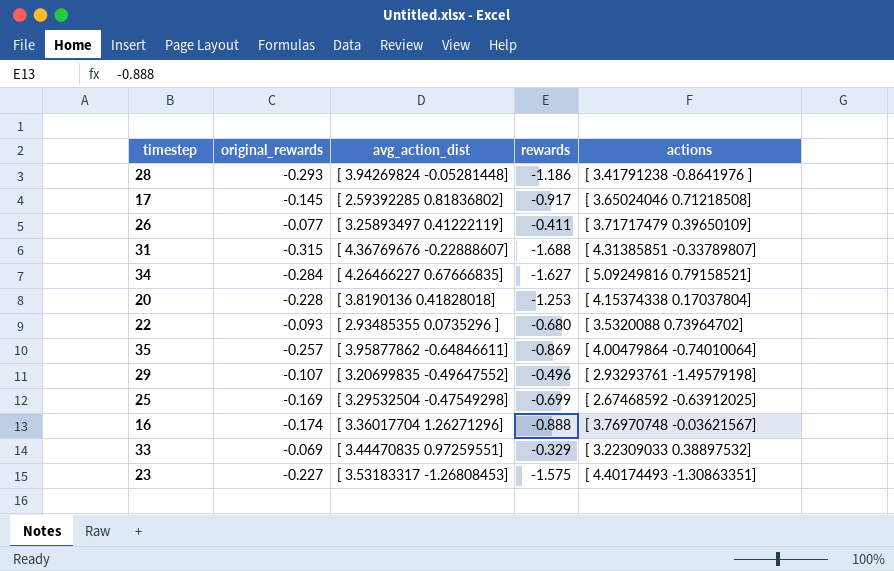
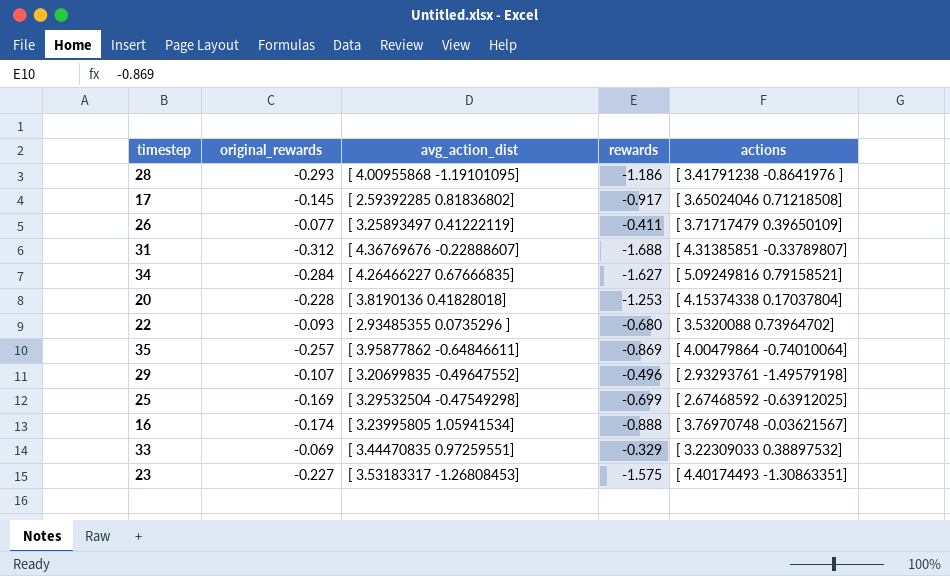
28 | avg_action_dist: [ 3.94269824 -0.05281448] -> [ 4.00955868 -1.19101095]
31 | original_rewards: -0.315 -> -0.312
16 | avg_action_dist: [ 3.36017704 1.26271296] -> [ 3.23995805 1.05941534]

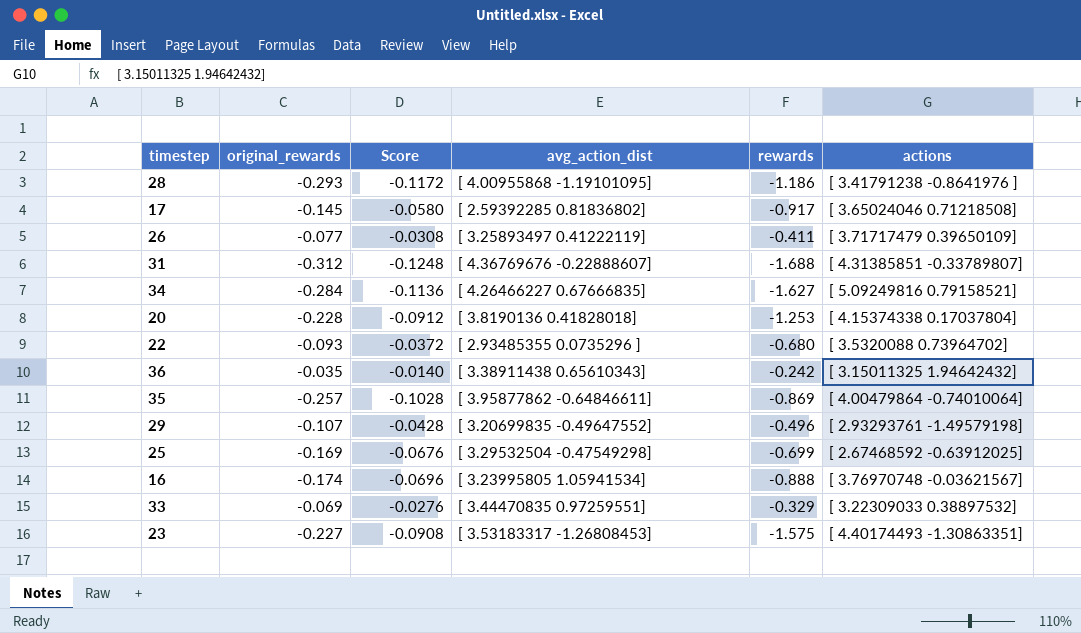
column Score | formula: none -> [original_rewards] * 0.4
row 36: none -> -0.035 | -0.0140 | [ 3.38911438 0.65610343] | -0.242 | [ 3.15011325 1.94642432]

